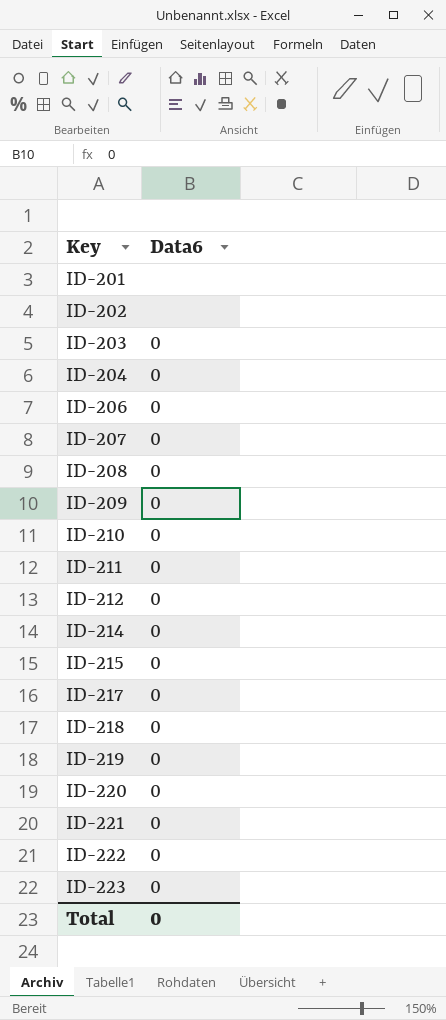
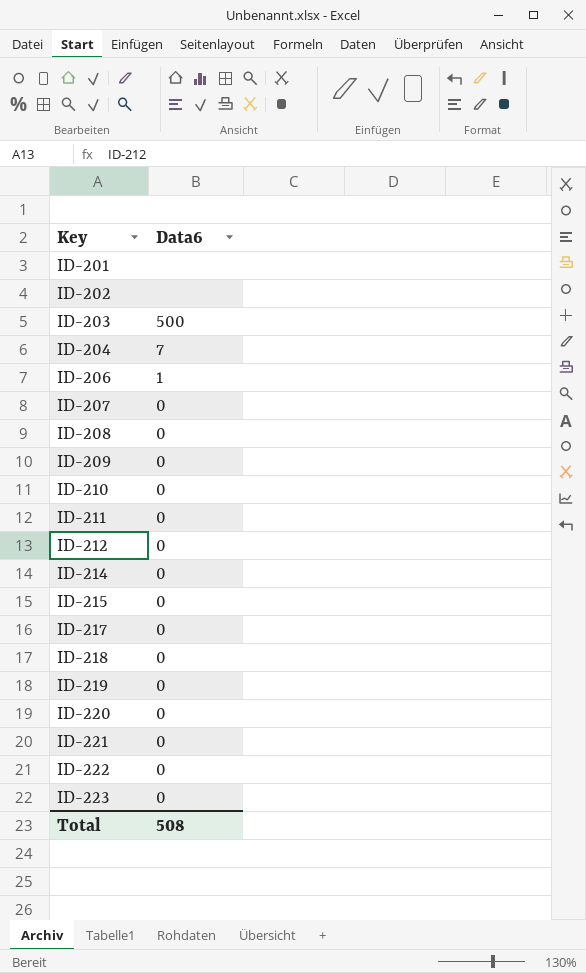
ID-203 | Data6: 0 -> 500
ID-204 | Data6: 0 -> 7
ID-206 | Data6: 0 -> 1
Total | Data6: 0 -> 508

